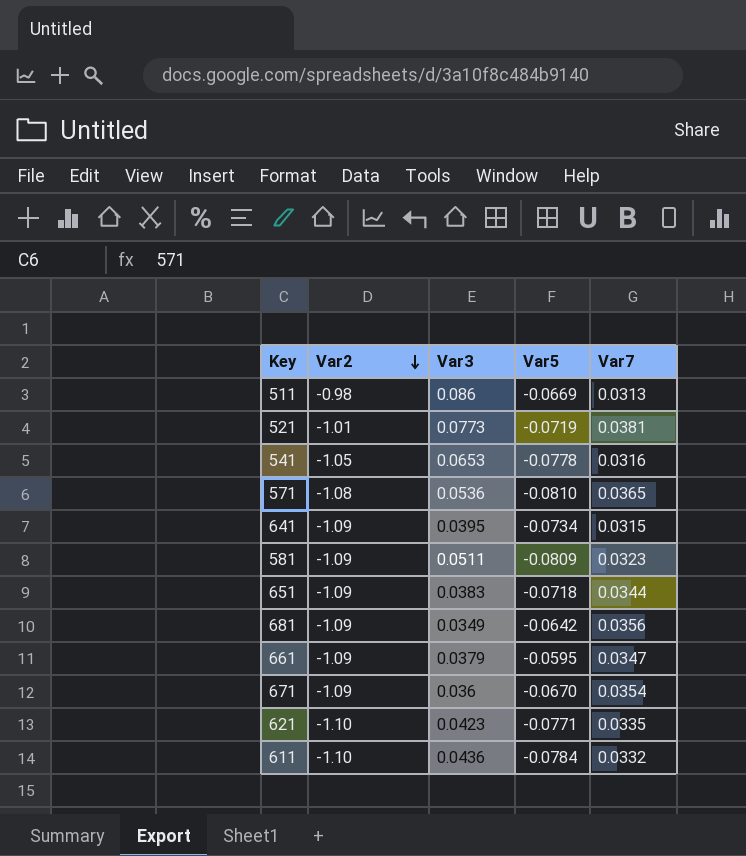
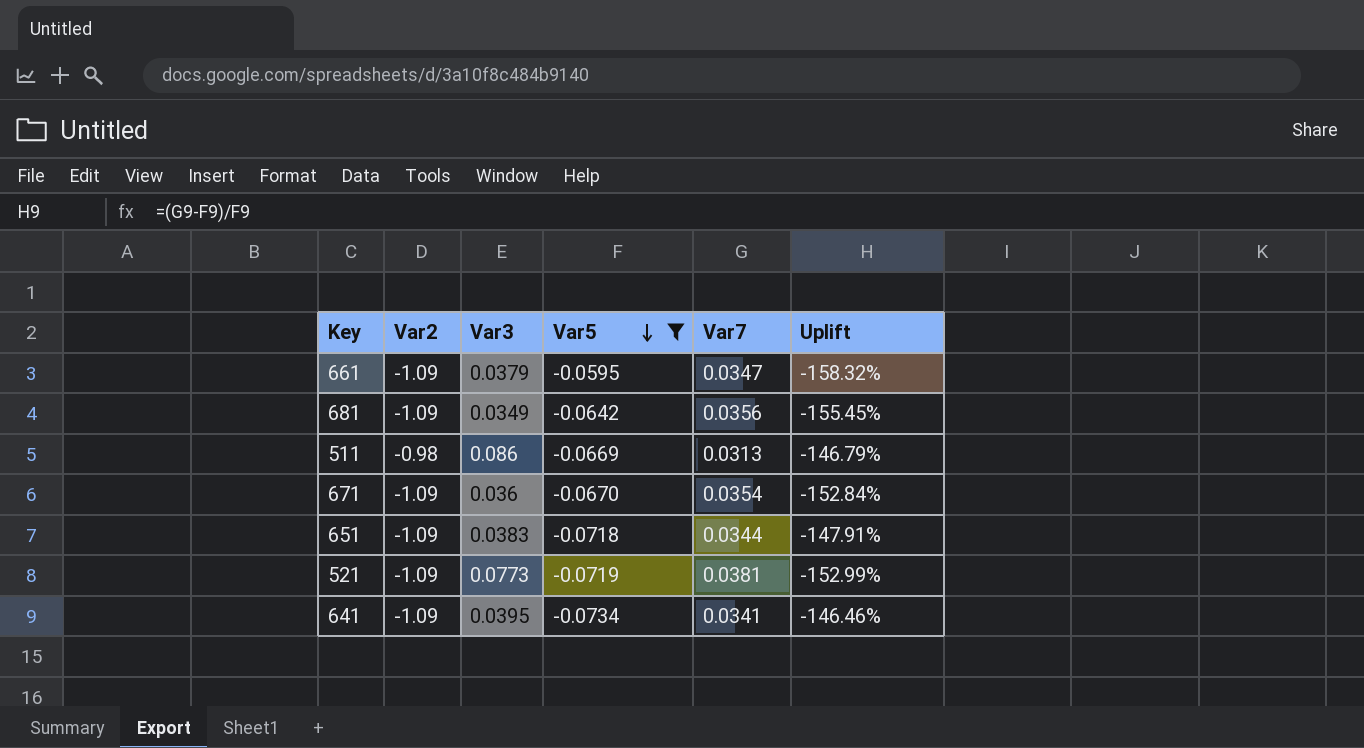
filter: none -> Var5 >= -0.0734
row order: Var2 descending -> Var5 descending
column Uplift | formula: none -> ([Var7] - [Var5]) / [Var5]
521 | Var2: -1.01 -> -1.09
641 | Var7: 0.0315 -> 0.0341

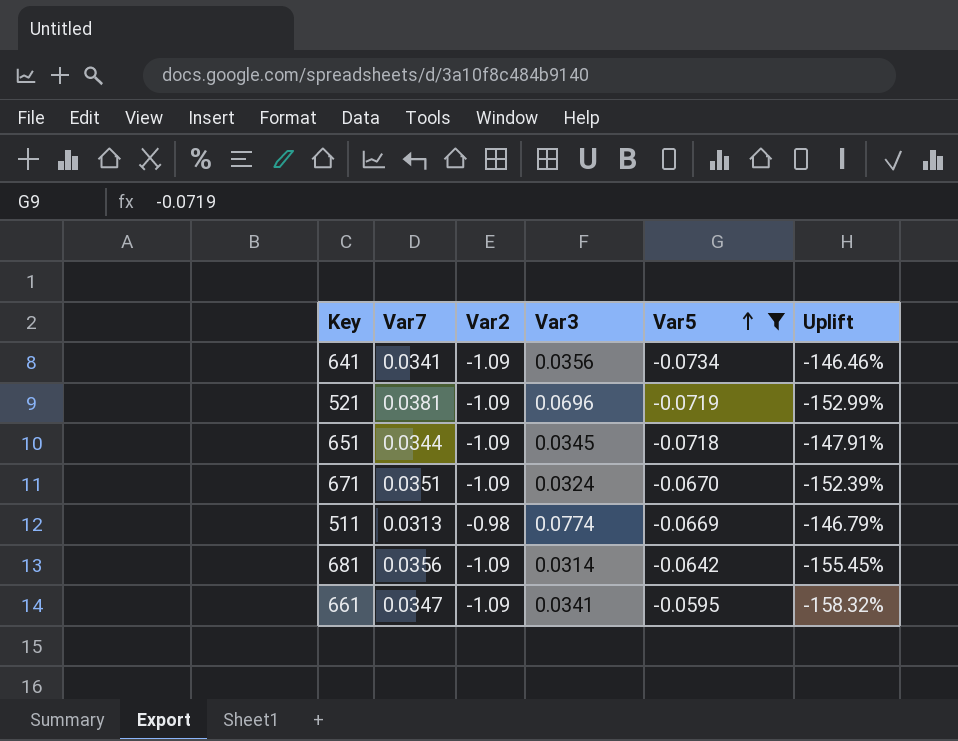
row order: Var5 descending -> Var5 ascending
column Var7 | position: 5 -> 2
641 | Var3: 0.0395 -> 0.0356
521 | Var3: 0.0773 -> 0.0696
651 | Var3: 0.0383 -> 0.0345
671 | Var7: 0.0354 -> 0.0351
671 | Var3: 0.036 -> 0.0324
671 | Uplift: -152.84% -> -152.39%
511 | Var3: 0.086 -> 0.0774
681 | Var3: 0.0349 -> 0.0314
661 | Var3: 0.0379 -> 0.0341

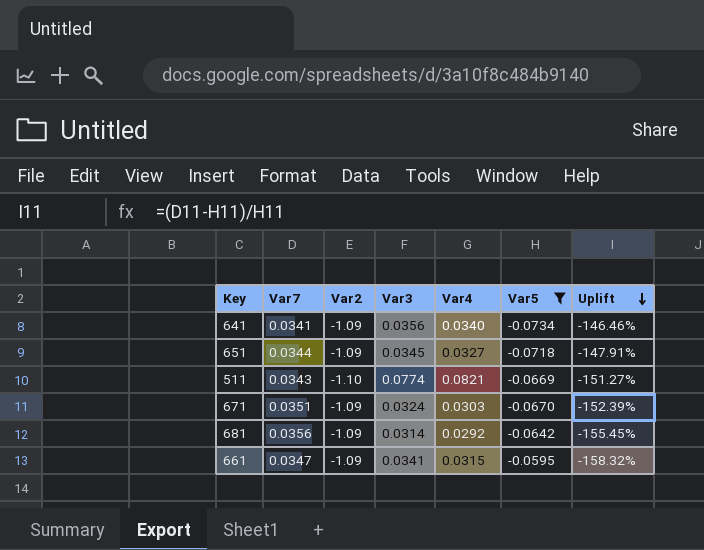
row order: Var5 ascending -> Uplift descending
column Var4 | position: none -> 5
row 521: 0.0381 | -1.09 | 0.0696 | -0.0719 | -152.99% -> none
511 | Var7: 0.0313 -> 0.0343
511 | Var2: -0.98 -> -1.10
511 | Uplift: -146.79% -> -151.27%

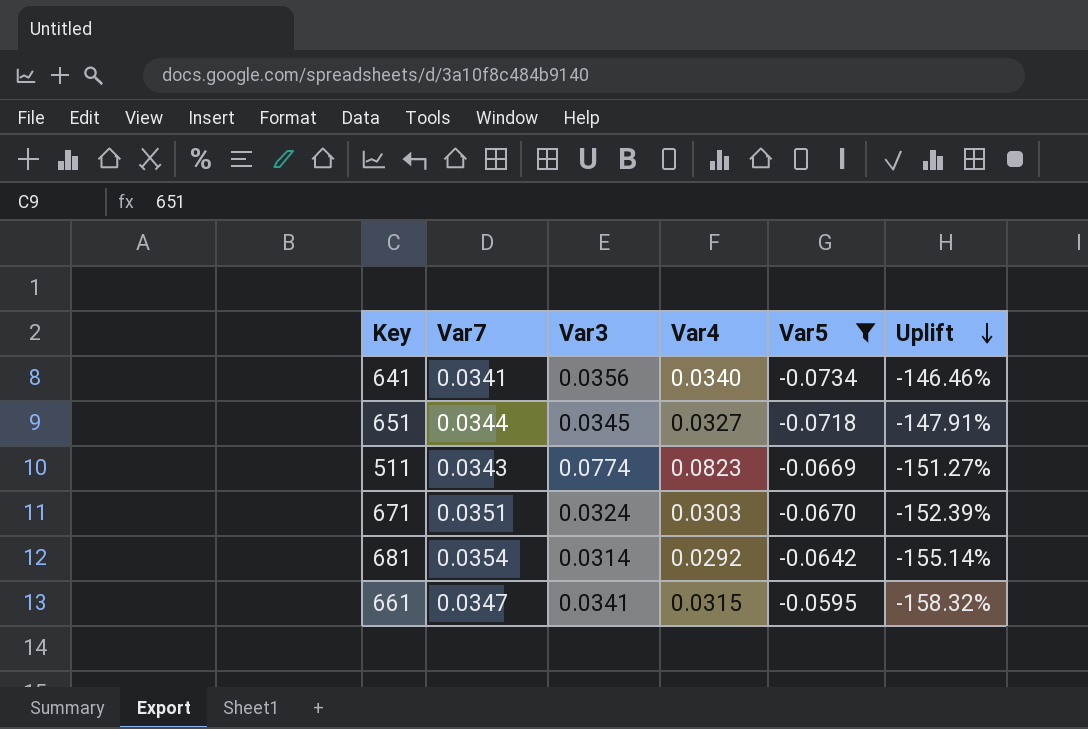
column Var2 | position: 3 -> none
511 | Var4: 0.0821 -> 0.0823
681 | Var7: 0.0356 -> 0.0354
681 | Uplift: -155.45% -> -155.14%

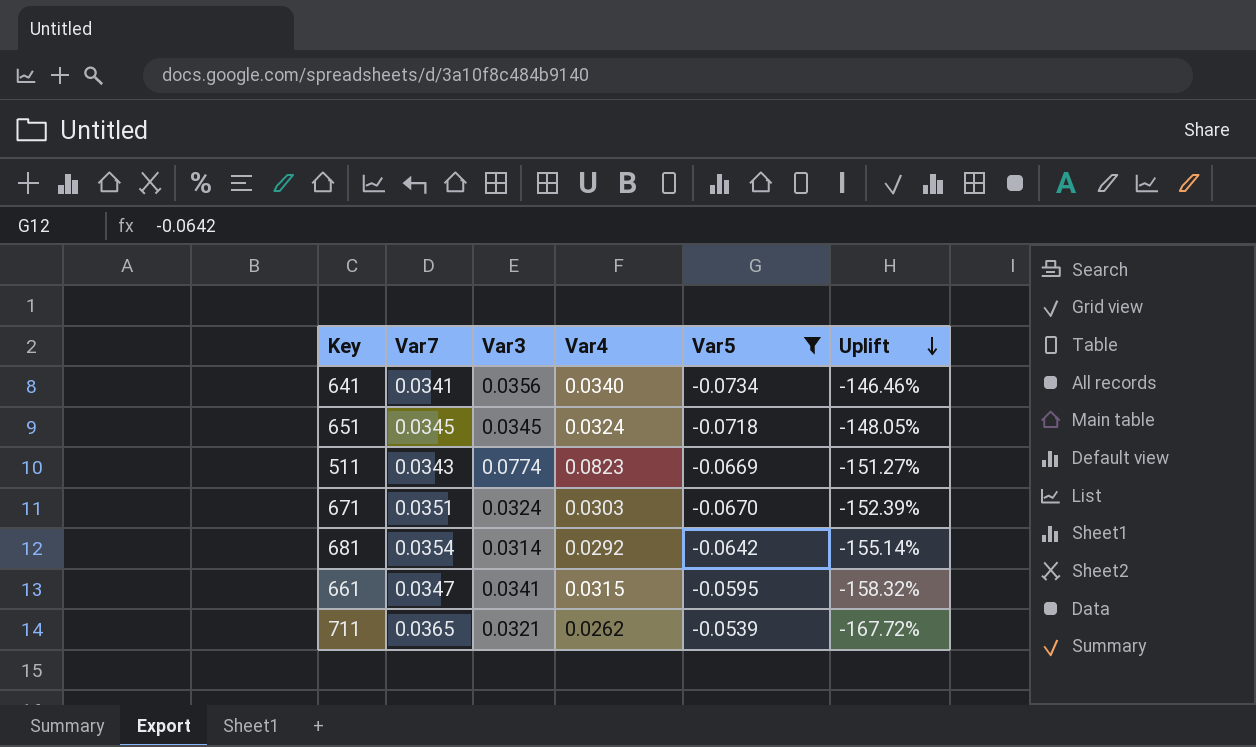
651 | Var7: 0.0344 -> 0.0345
651 | Var4: 0.0327 -> 0.0324
651 | Uplift: -147.91% -> -148.05%
row 711: none -> 0.0365 | 0.0321 | 0.0262 | -0.0539 | -167.72%

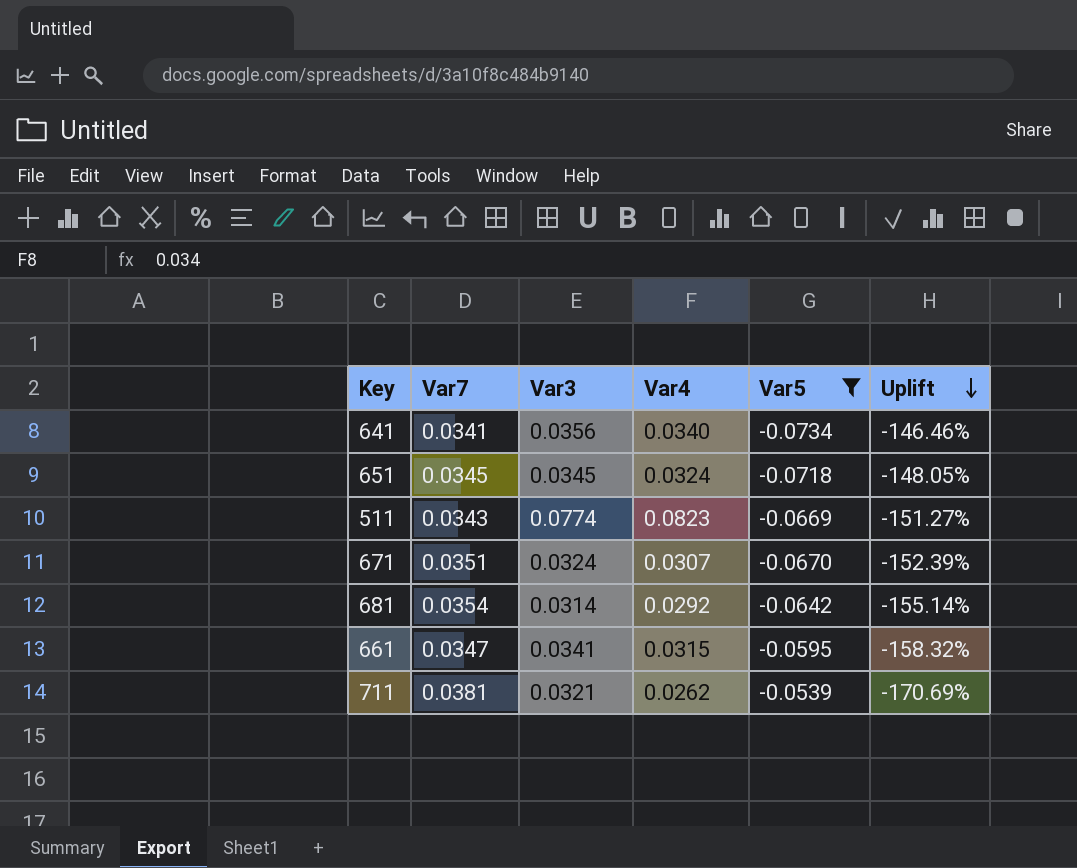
671 | Var4: 0.0303 -> 0.0307
711 | Var7: 0.0365 -> 0.0381
711 | Uplift: -167.72% -> -170.69%

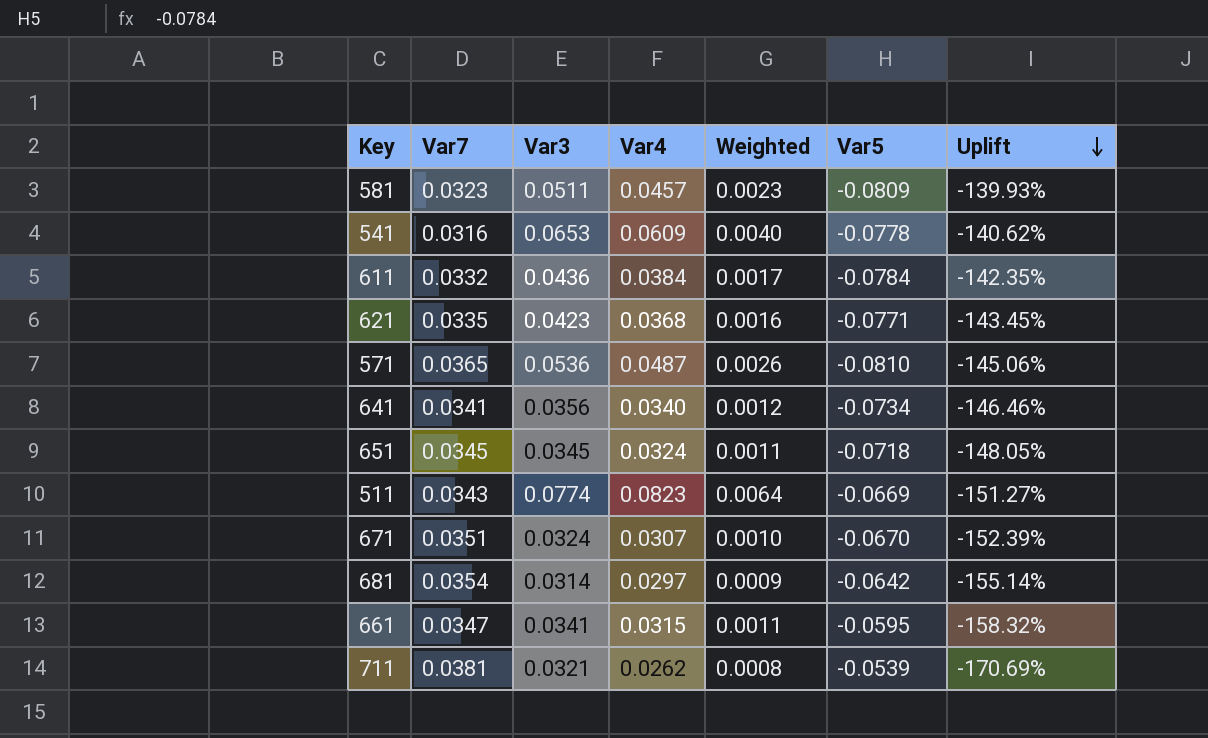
filter: Var5 >= -0.0734 -> none
column Weighted | formula: none -> [Var3] * [Var4]
681 | Var4: 0.0292 -> 0.0297

